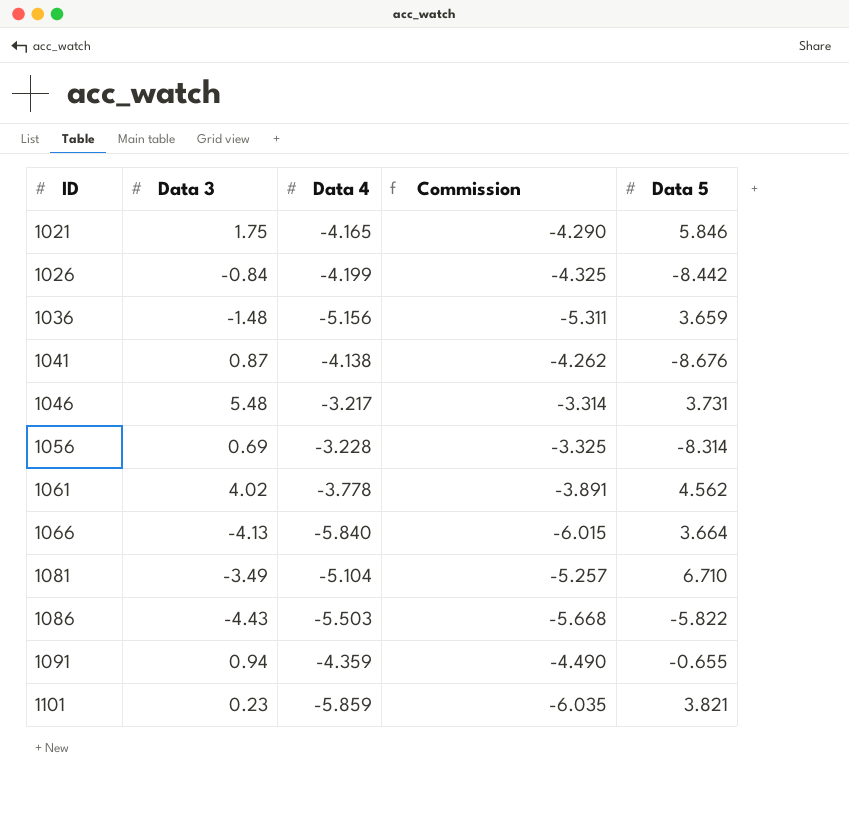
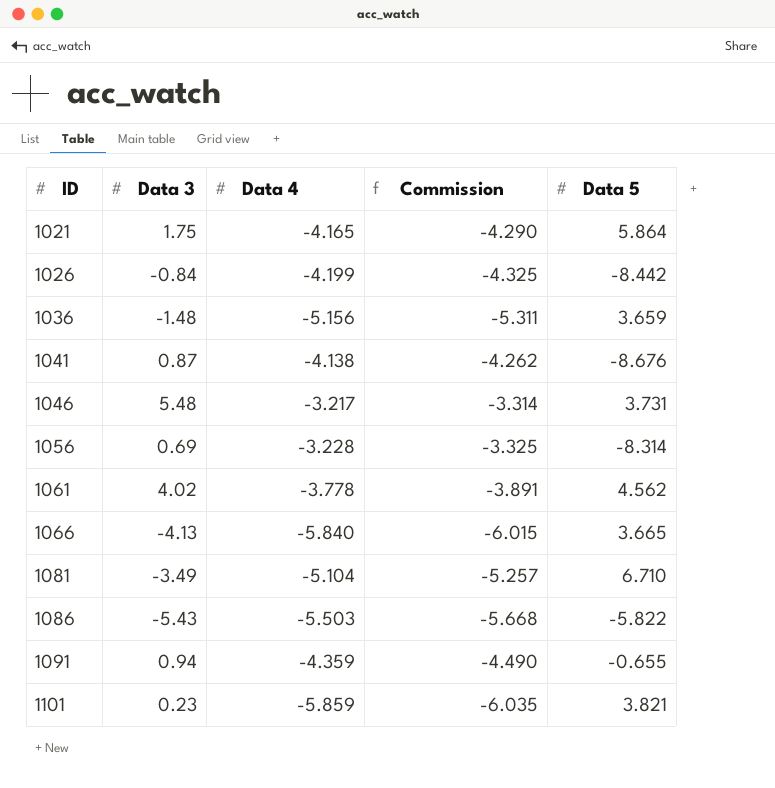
1021 | Data 5: 5.846 -> 5.864
1066 | Data 5: 3.664 -> 3.665
1086 | Data 3: -4.43 -> -5.43

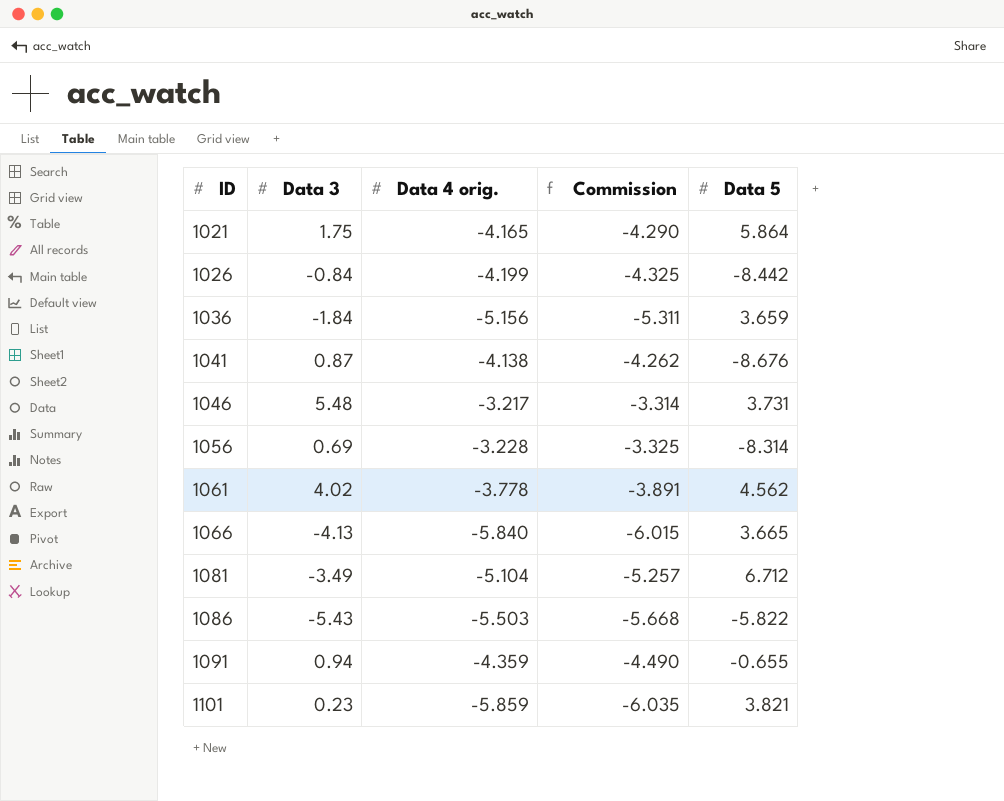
column name: Data 4 -> Data 4 orig.
1036 | Data 3: -1.48 -> -1.84
1081 | Data 5: 6.710 -> 6.712

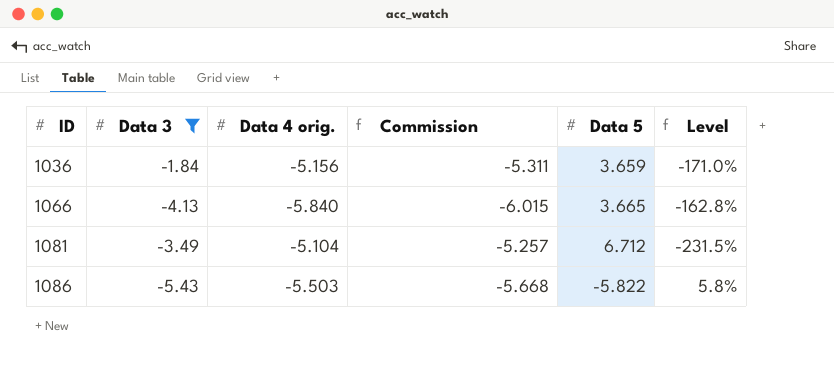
filter: none -> Data 3 <= -1.84
column Level | formula: none -> ([Data 5] - [Data 4 orig.]) / [Data 4 orig.]

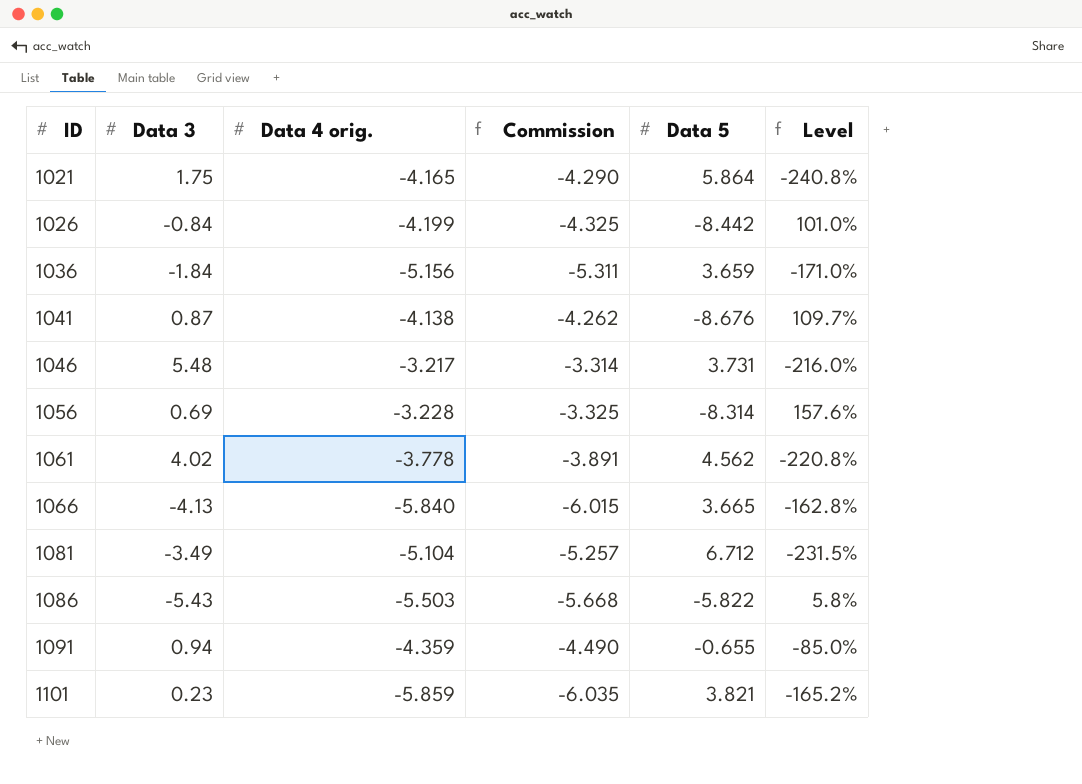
filter: Data 3 <= -1.84 -> none

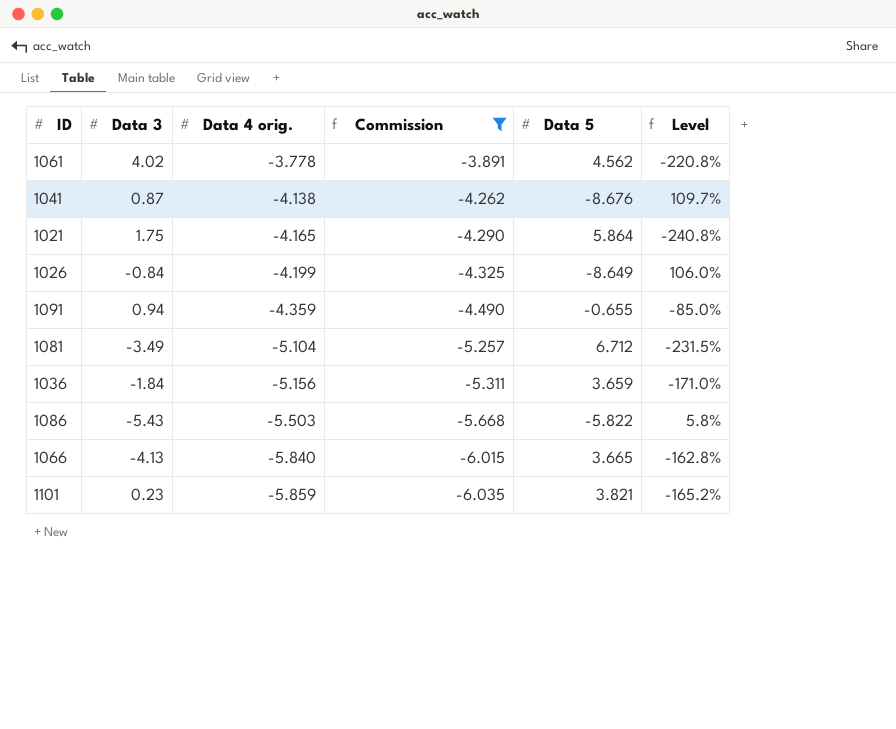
filter: none -> Commission <= -3.891
row order: ID ascending -> Data 4 orig. descending
1026 | Data 5: -8.442 -> -8.649
1026 | Level: 101.0% -> 106.0%

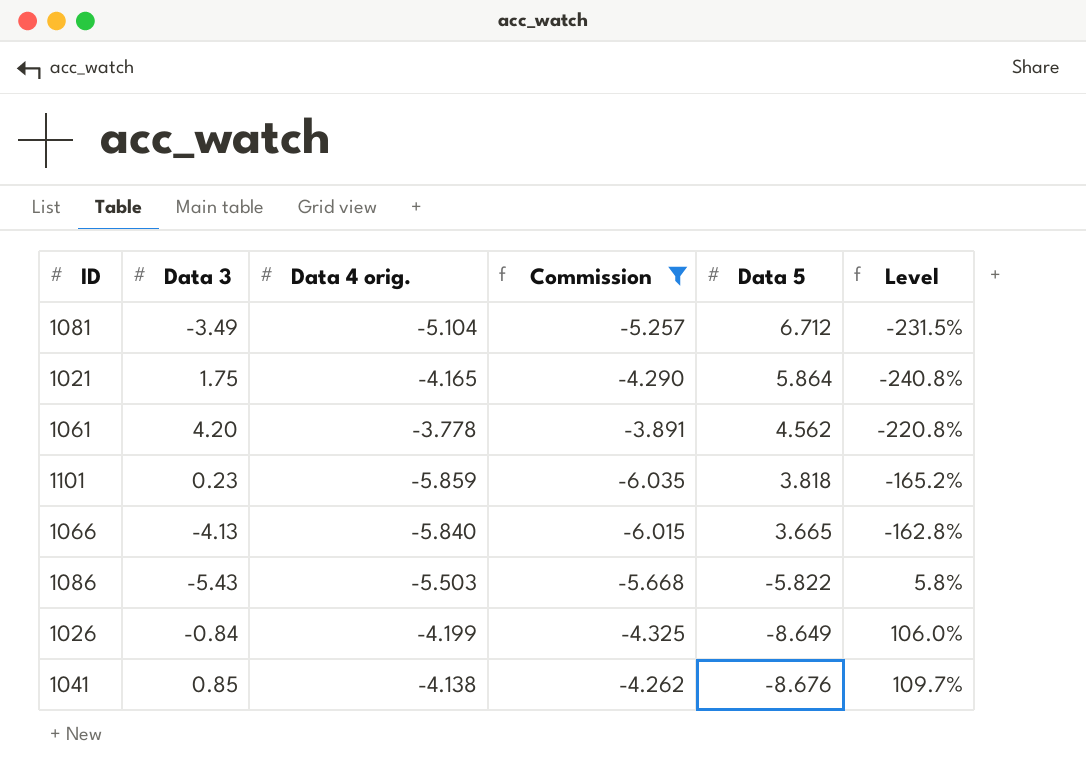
row order: Data 4 orig. descending -> Data 5 descending
row 1091: 0.94 | -4.359 | -4.490 | -0.655 | -85.0% -> none
row 1036: -1.84 | -5.156 | -5.311 | 3.659 | -171.0% -> none
1061 | Data 3: 4.02 -> 4.20
1101 | Data 5: 3.821 -> 3.818
1041 | Data 3: 0.87 -> 0.85

